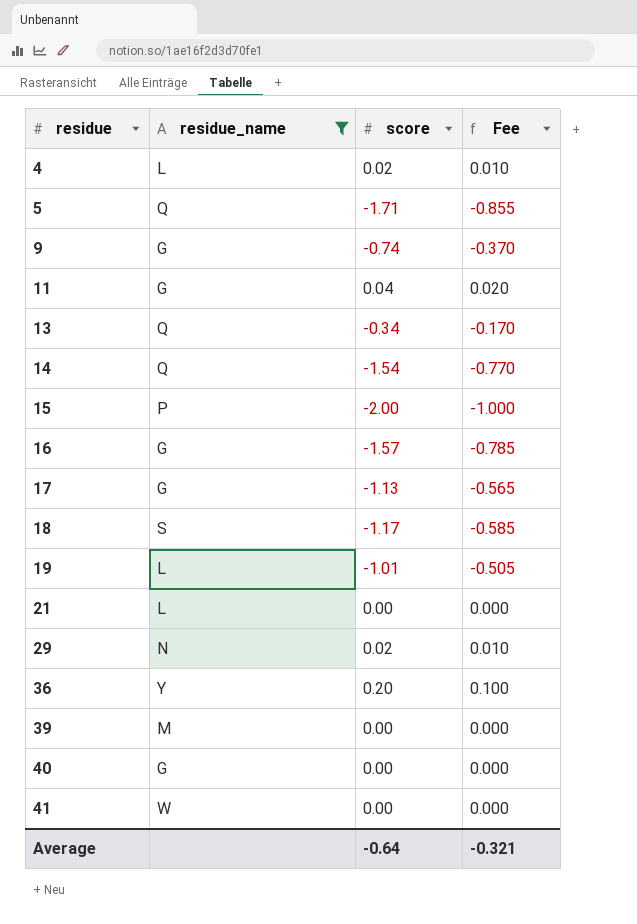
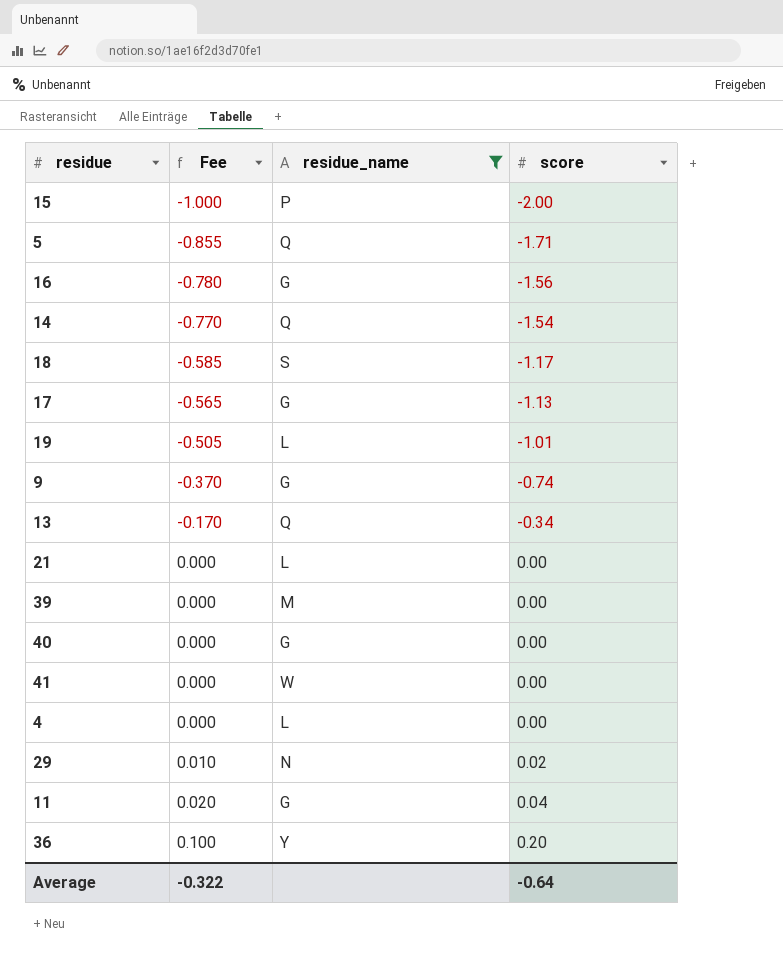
row order: residue ascending -> Fee ascending
column Fee | position: 4 -> 2
16 | Fee: -0.785 -> -0.780
16 | score: -1.57 -> -1.56
4 | Fee: 0.010 -> 0.000
4 | score: 0.02 -> 0.00
Average | Fee: -0.321 -> -0.322

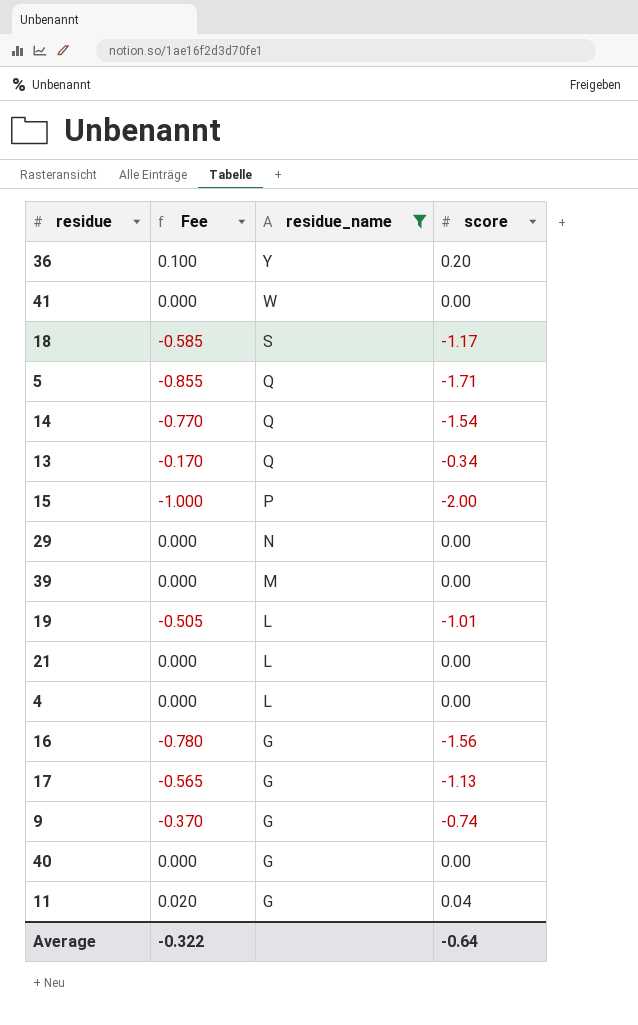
row order: Fee ascending -> residue_name descending
29 | Fee: 0.010 -> 0.000
29 | score: 0.02 -> 0.00

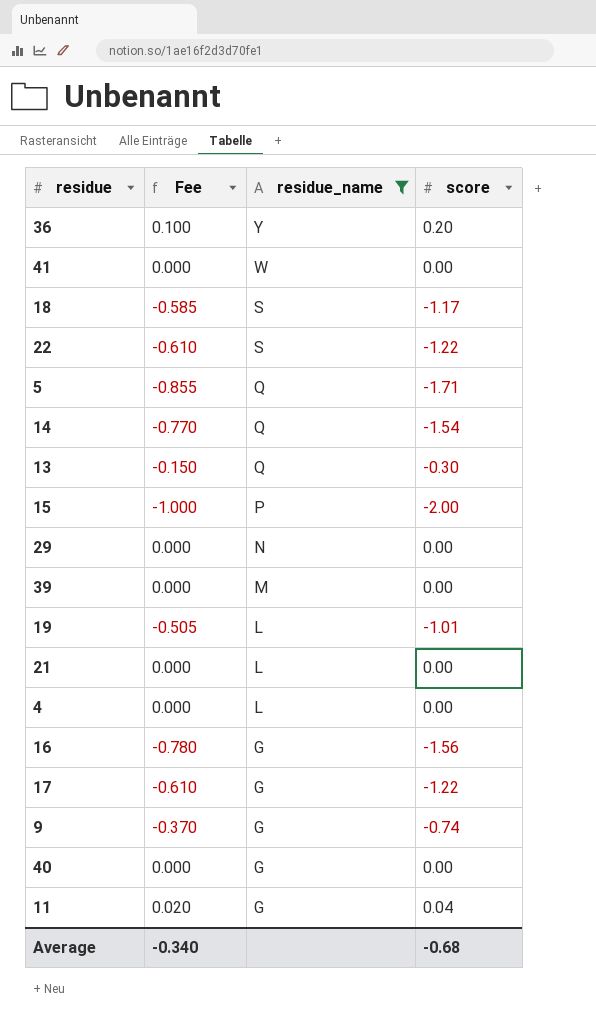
row 22: none -> -0.610 | S | -1.22
13 | Fee: -0.170 -> -0.150
13 | score: -0.34 -> -0.30
17 | Fee: -0.565 -> -0.610
17 | score: -1.13 -> -1.22
Average | Fee: -0.322 -> -0.340
Average | score: -0.64 -> -0.68

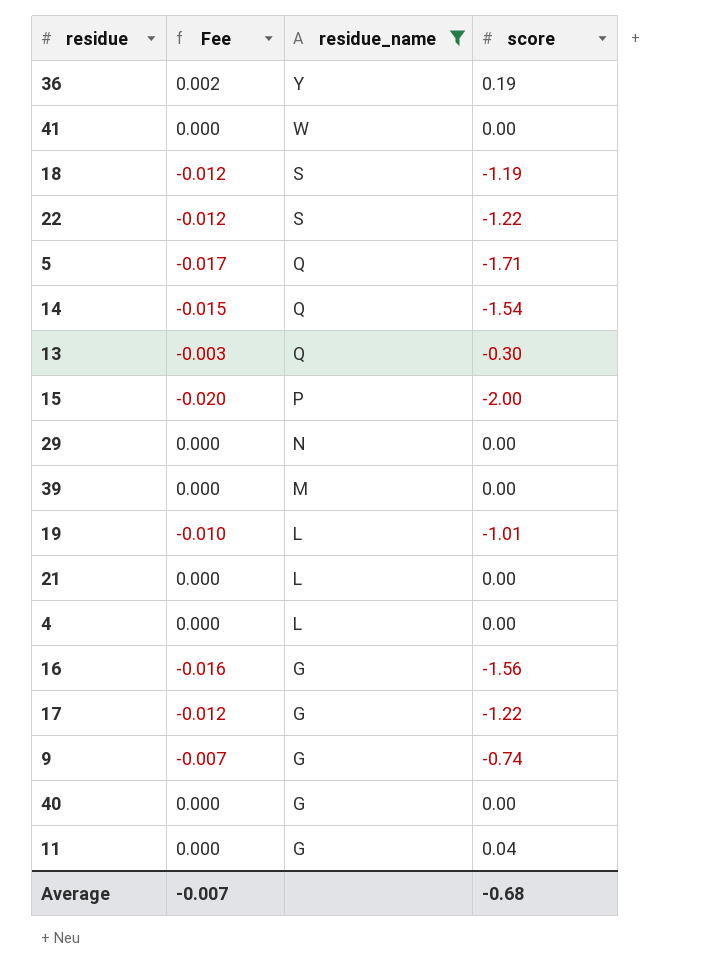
column Fee | formula: [score] * 0.5 -> [score] * 0.01
36 | score: 0.20 -> 0.19
18 | score: -1.17 -> -1.19
Average | Fee: -0.340 -> -0.007

